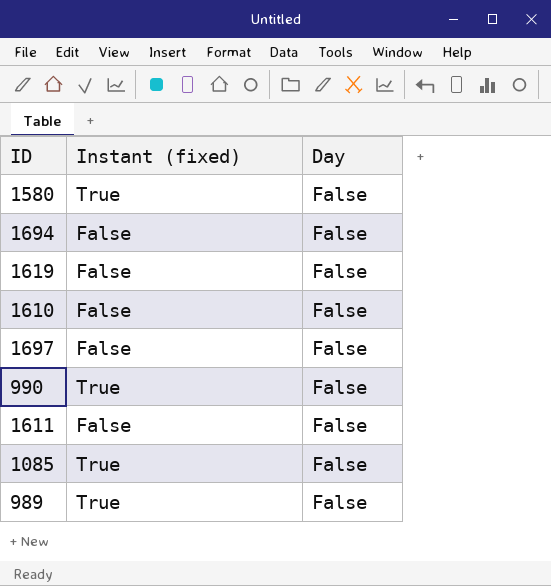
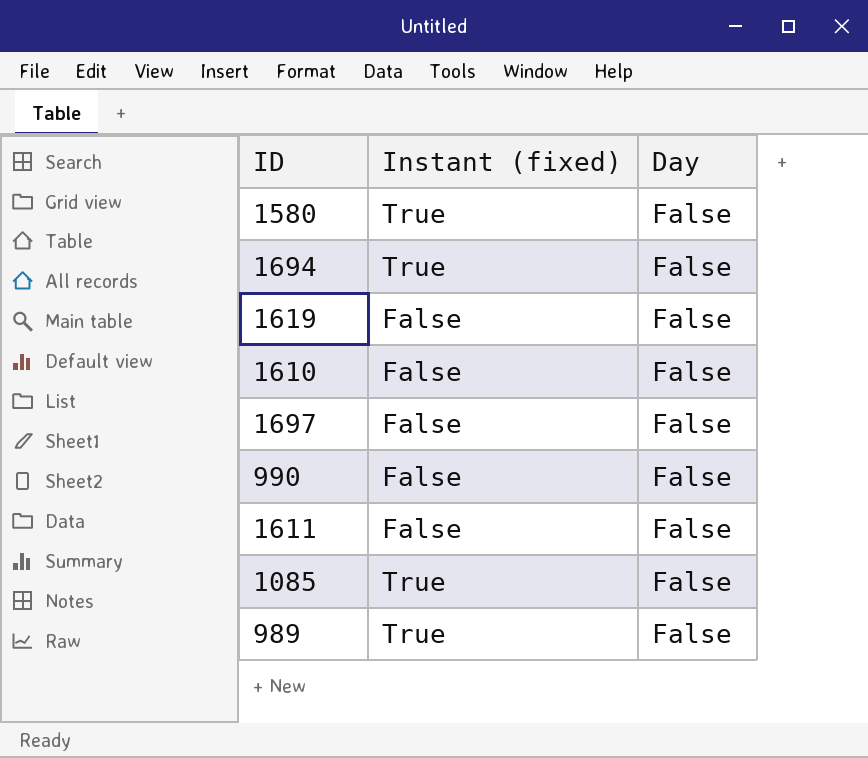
1694 | Instant (fixed): False -> True
990 | Instant (fixed): True -> False

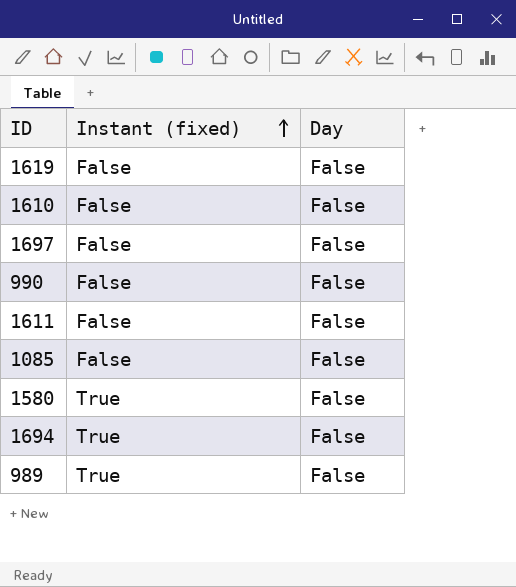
row order: none -> Instant (fixed) ascending
1085 | Instant (fixed): True -> False

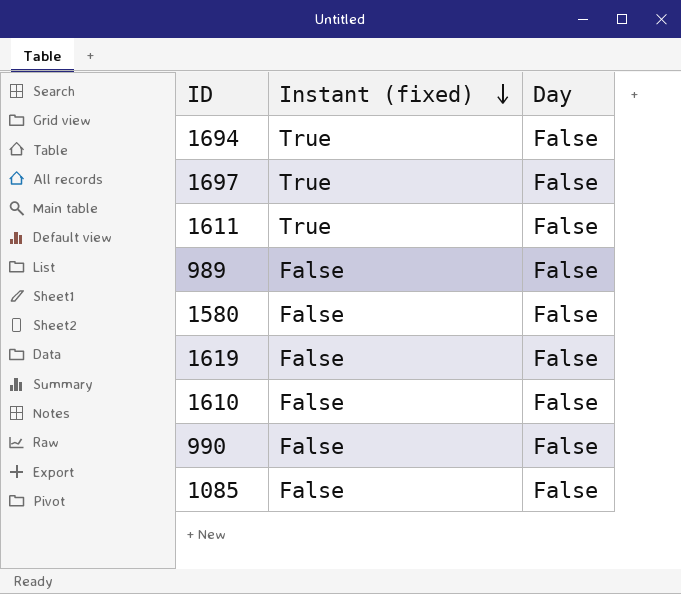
row order: Instant (fixed) ascending -> Instant (fixed) descending
1697 | Instant (fixed): False -> True
1611 | Instant (fixed): False -> True
989 | Instant (fixed): True -> False
1580 | Instant (fixed): True -> False

